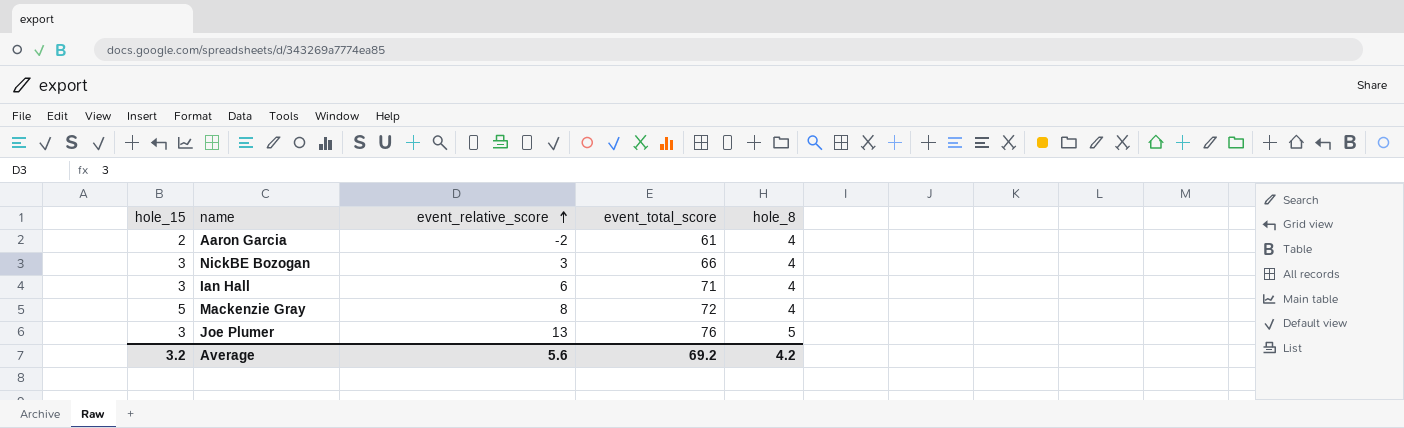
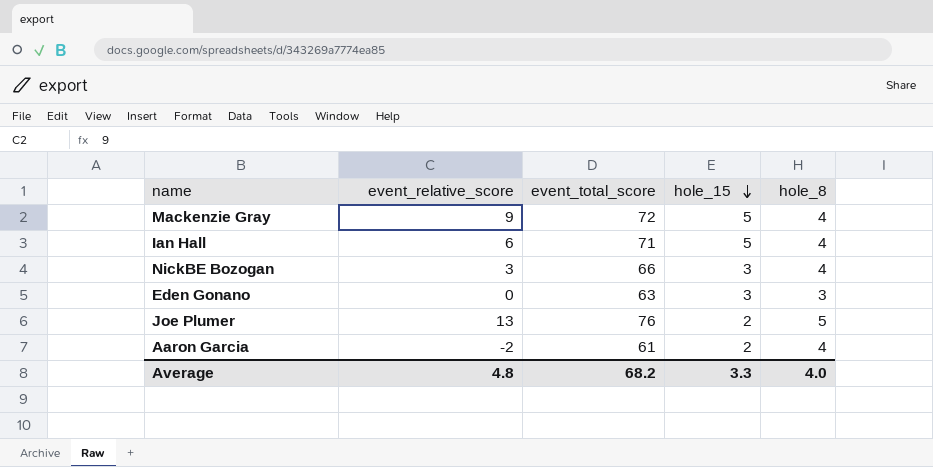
row order: event_relative_score ascending -> hole_15 descending
column hole_15 | position: 1 -> 4
Mackenzie Gray | event_relative_score: 8 -> 9
Ian Hall | hole_15: 3 -> 5
row Eden Gonano: none -> 0 | 63 | 3 | 3
Joe Plumer | hole_15: 3 -> 2
Average | event_relative_score: 5.6 -> 4.8
Average | event_total_score: 69.2 -> 68.2
Average | hole_15: 3.2 -> 3.3
Average | hole_8: 4.2 -> 4.0

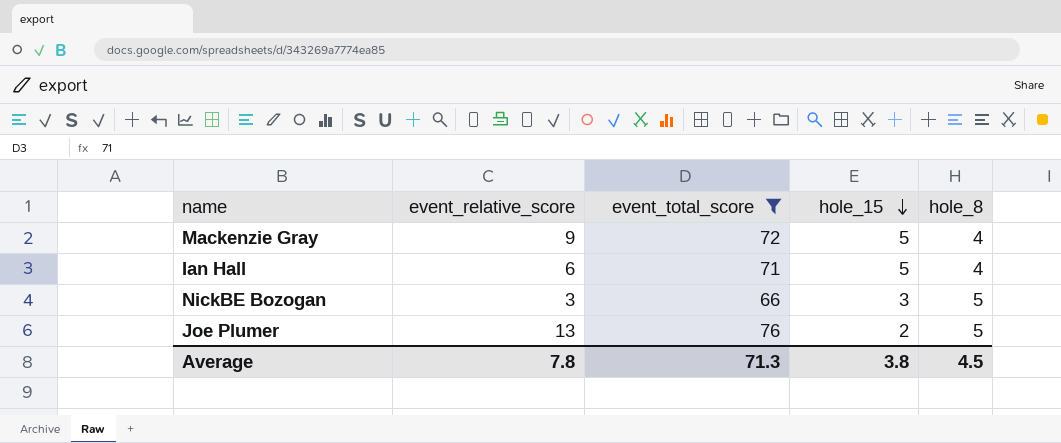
filter: none -> event_total_score >= 66
NickBE Bozogan | hole_8: 4 -> 5
Average | event_relative_score: 4.8 -> 7.8
Average | event_total_score: 68.2 -> 71.3
Average | hole_15: 3.3 -> 3.8
Average | hole_8: 4.0 -> 4.5

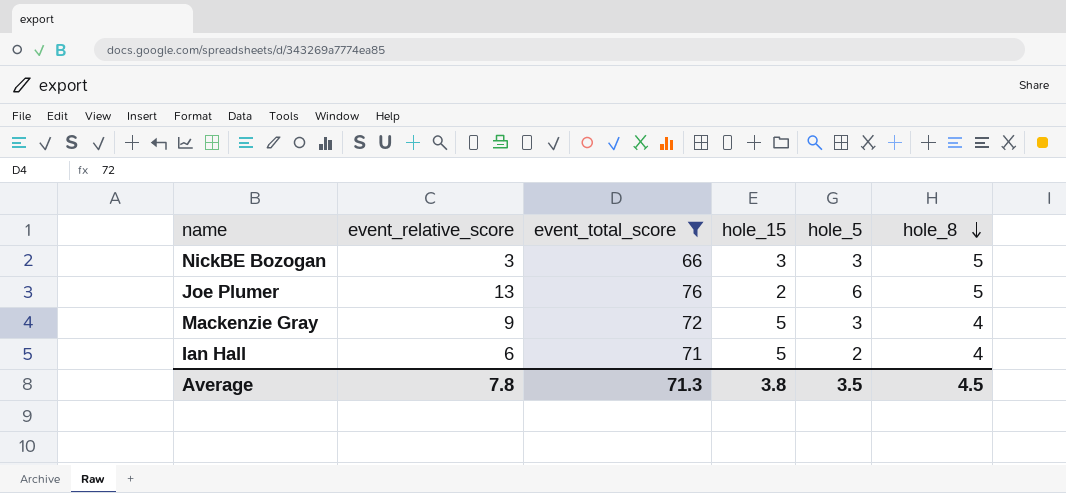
row order: hole_15 descending -> hole_8 descending
column hole_5 | position: none -> 5

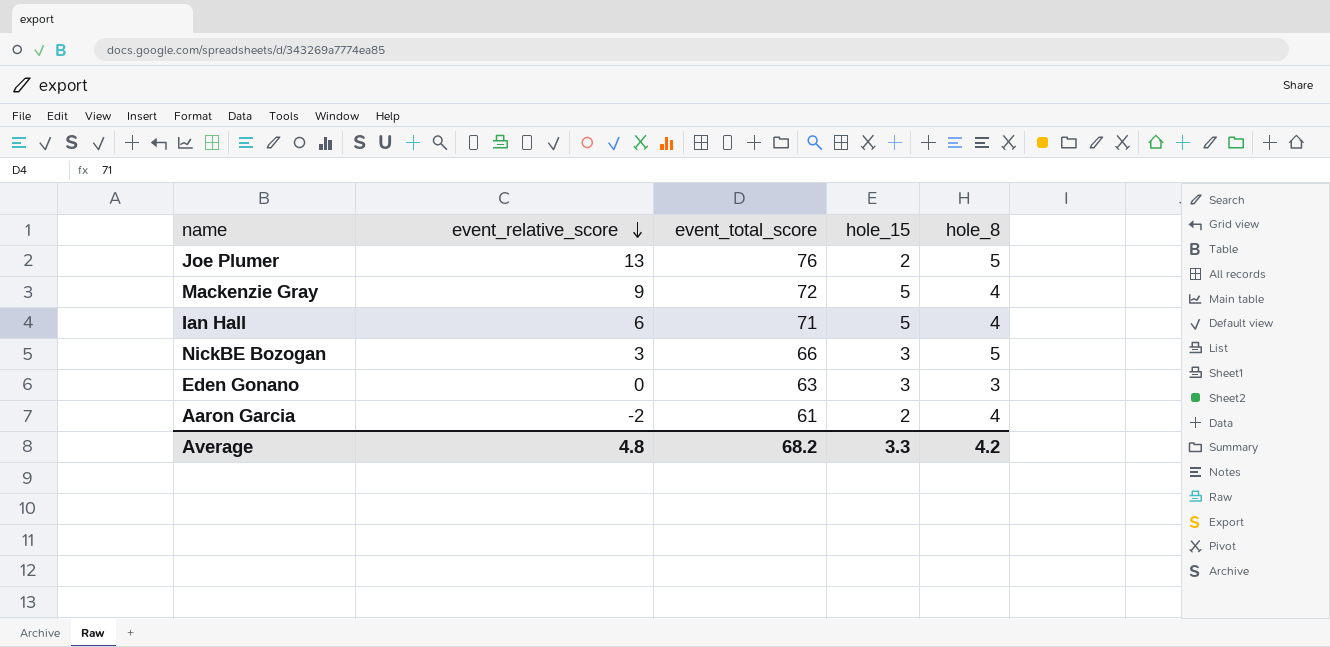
filter: event_total_score >= 66 -> none
row order: hole_8 descending -> event_relative_score descending
column hole_5 | position: 5 -> none
Average | event_relative_score: 7.8 -> 4.8
Average | event_total_score: 71.3 -> 68.2
Average | hole_15: 3.8 -> 3.3
Average | hole_8: 4.5 -> 4.2

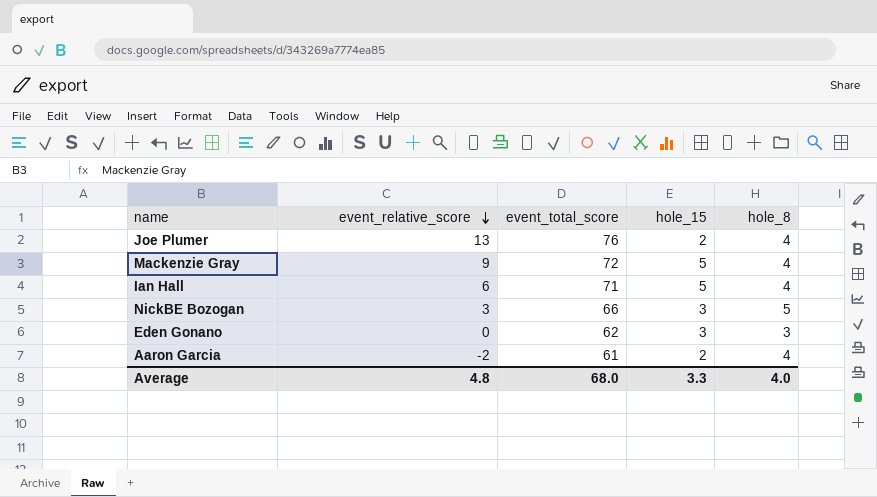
Joe Plumer | hole_8: 5 -> 4
Eden Gonano | event_total_score: 63 -> 62
Average | event_total_score: 68.2 -> 68.0
Average | hole_8: 4.2 -> 4.0

